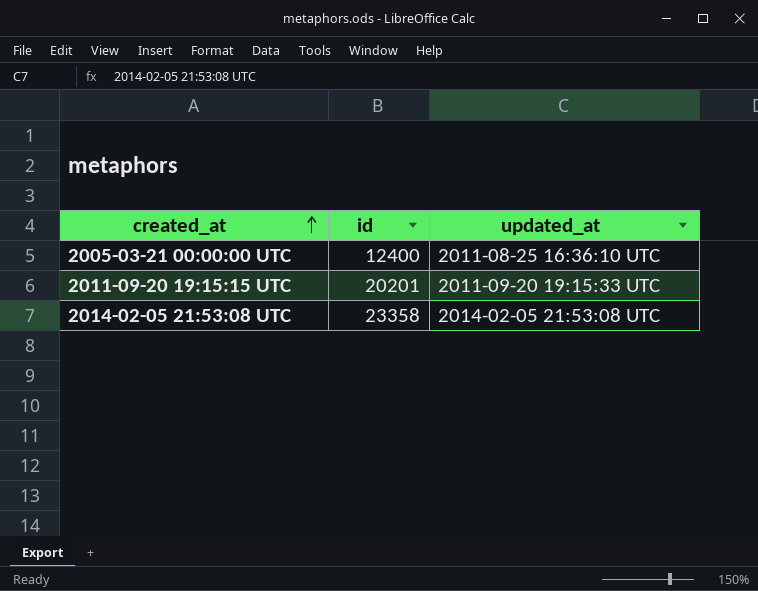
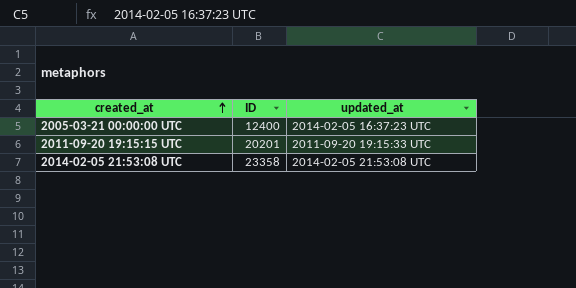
column name: id -> ID
2005-03-21 00:00:00 UTC | updated_at: 2011-08-25 16:36:10 UTC -> 2014-02-05 16:37:23 UTC

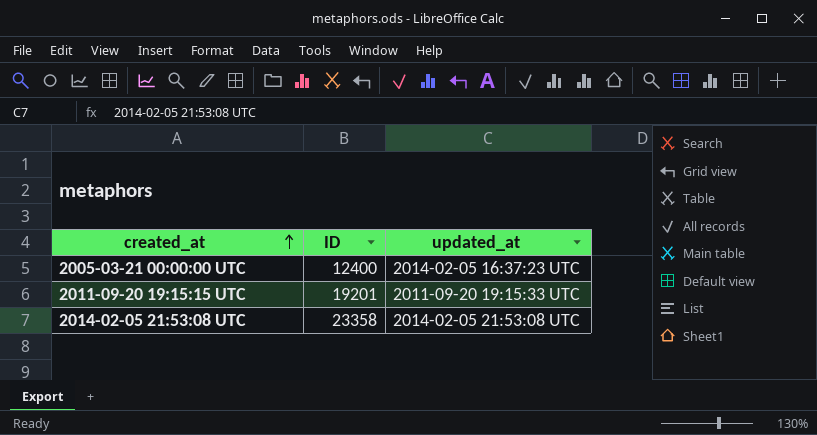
2011-09-20 19:15:15 UTC | ID: 20201 -> 19201

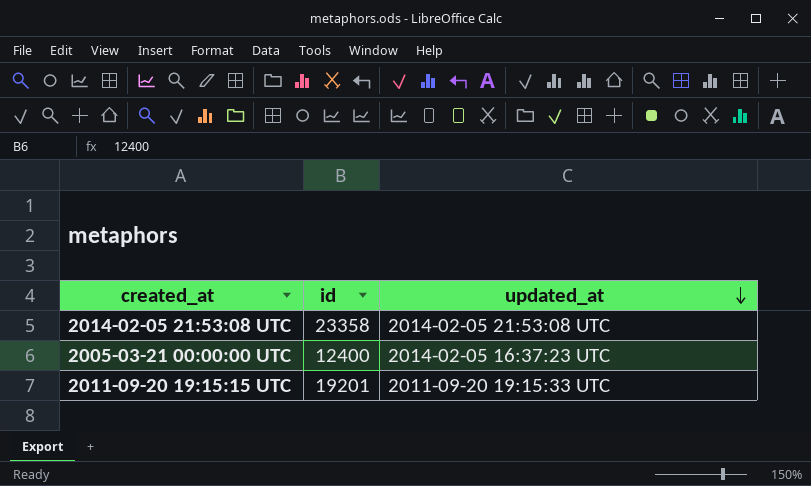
row order: created_at ascending -> updated_at descending
column name: ID -> id

